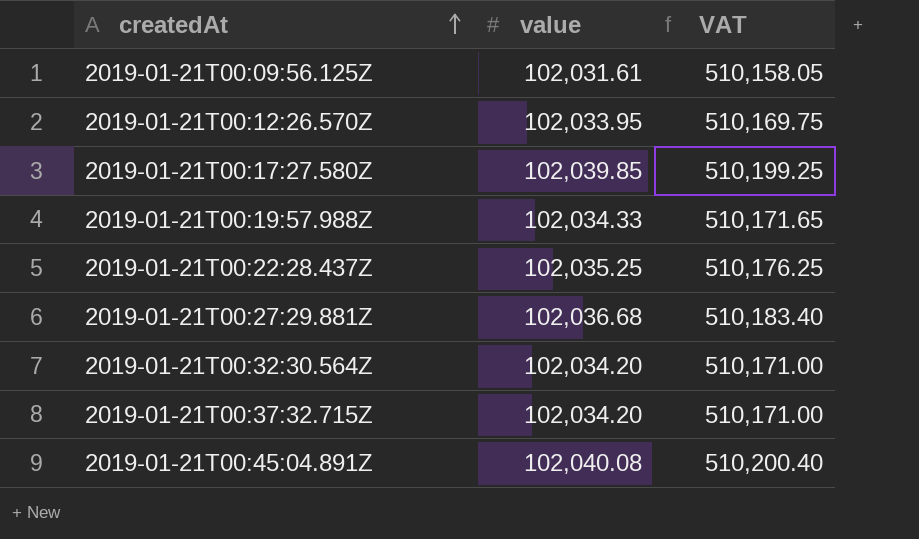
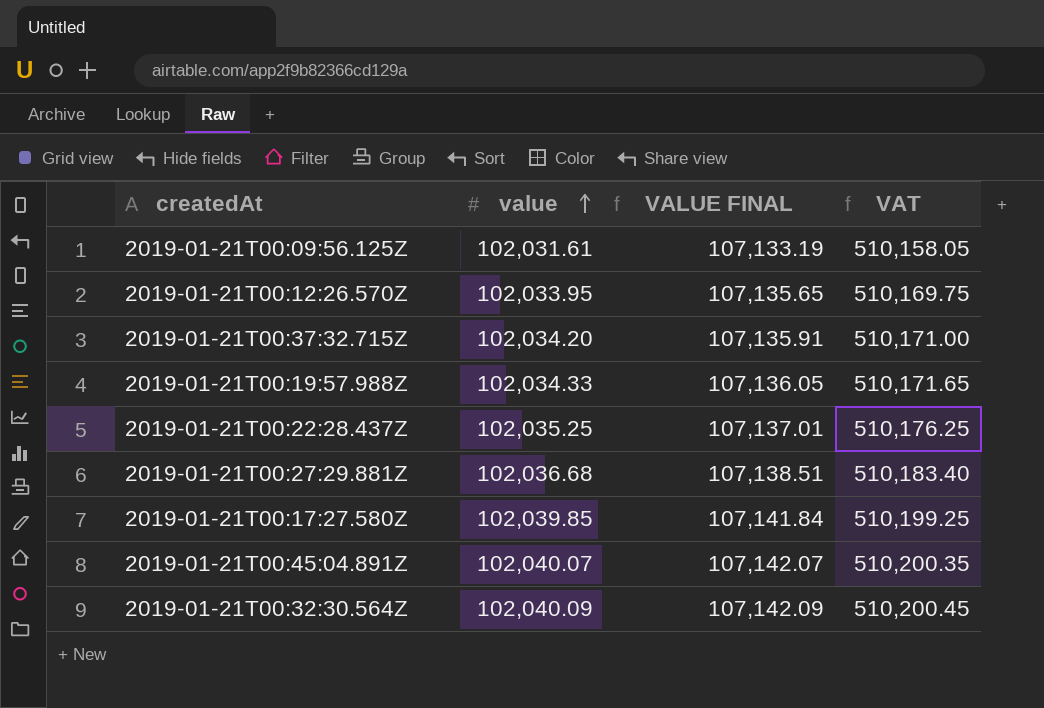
row order: createdAt ascending -> value ascending
column VALUE FINAL | formula: none -> [value] * 1.05
2019-01-21T00:45:04.891Z | value: 102,040.08 -> 102,040.07
2019-01-21T00:45:04.891Z | VAT: 510,200.40 -> 510,200.35
2019-01-21T00:32:30.564Z | value: 102,034.20 -> 102,040.09
2019-01-21T00:32:30.564Z | VAT: 510,171.00 -> 510,200.45

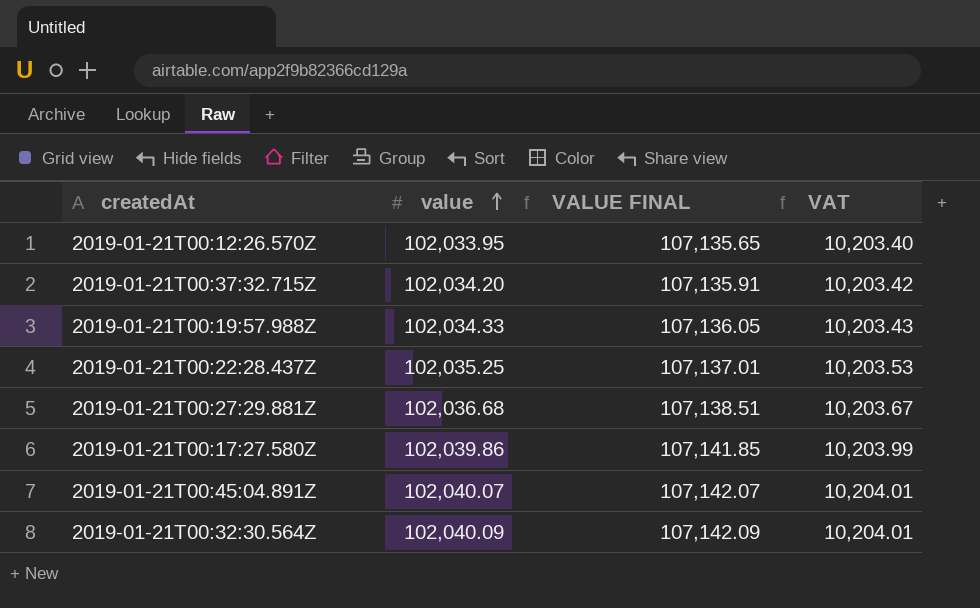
column VAT | formula: [value] * 5 -> [value] * 0.1
row 2019-01-21T00:09:56.125Z: 102,031.61 | 107,133.19 | 510,158.05 -> none
2019-01-21T00:17:27.580Z | value: 102,039.85 -> 102,039.86
2019-01-21T00:17:27.580Z | VALUE FINAL: 107,141.84 -> 107,141.85

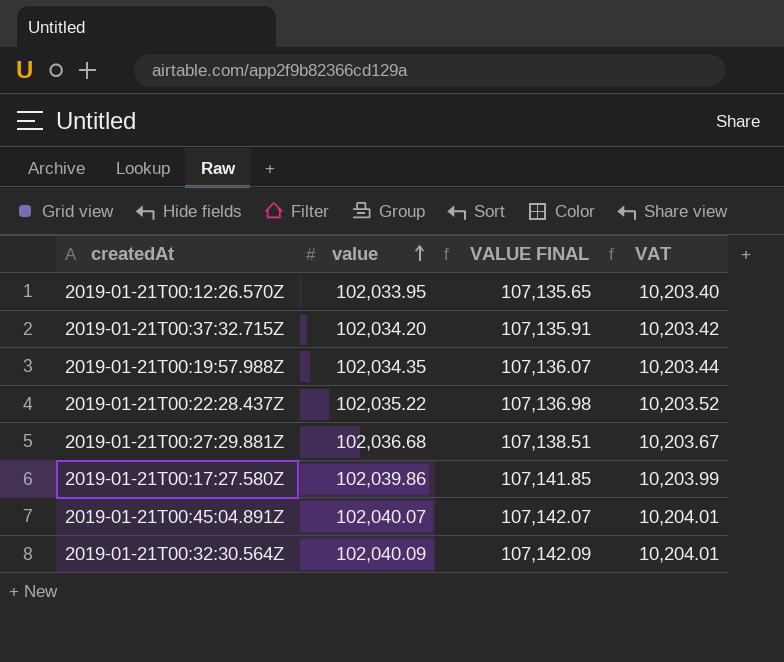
2019-01-21T00:19:57.988Z | value: 102,034.33 -> 102,034.35
2019-01-21T00:19:57.988Z | VALUE FINAL: 107,136.05 -> 107,136.07
2019-01-21T00:19:57.988Z | VAT: 10,203.43 -> 10,203.44
2019-01-21T00:22:28.437Z | value: 102,035.25 -> 102,035.22
2019-01-21T00:22:28.437Z | VALUE FINAL: 107,137.01 -> 107,136.98
2019-01-21T00:22:28.437Z | VAT: 10,203.53 -> 10,203.52

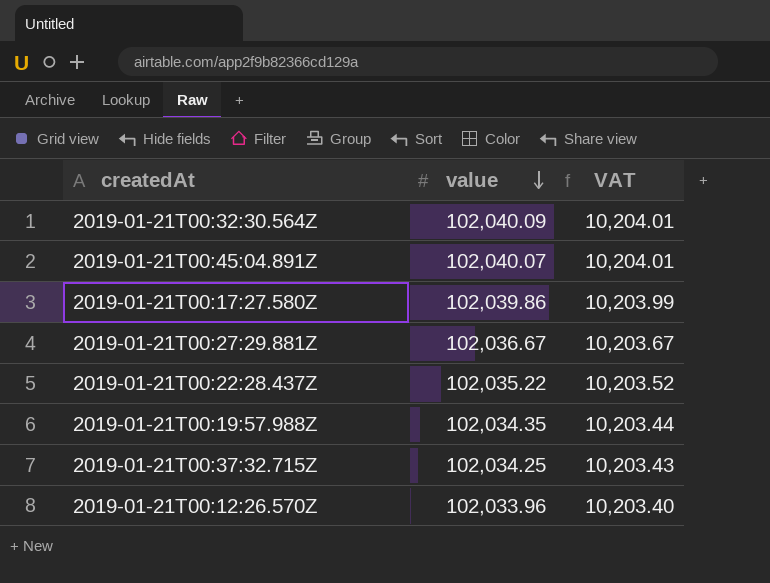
row order: value ascending -> value descending
column VALUE FINAL | formula: [value] * 1.05 -> none
2019-01-21T00:27:29.881Z | value: 102,036.68 -> 102,036.67
2019-01-21T00:37:32.715Z | value: 102,034.20 -> 102,034.25
2019-01-21T00:37:32.715Z | VAT: 10,203.42 -> 10,203.43
2019-01-21T00:12:26.570Z | value: 102,033.95 -> 102,033.96

